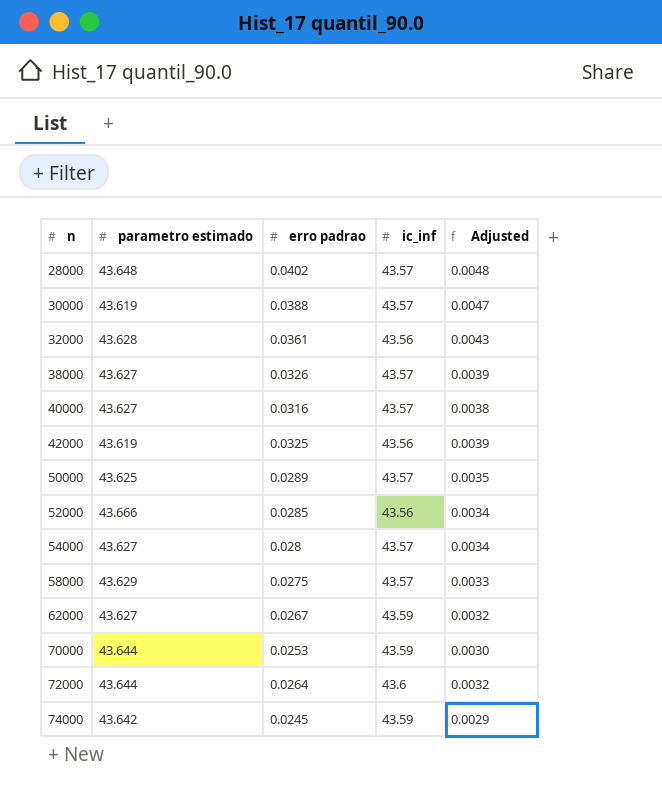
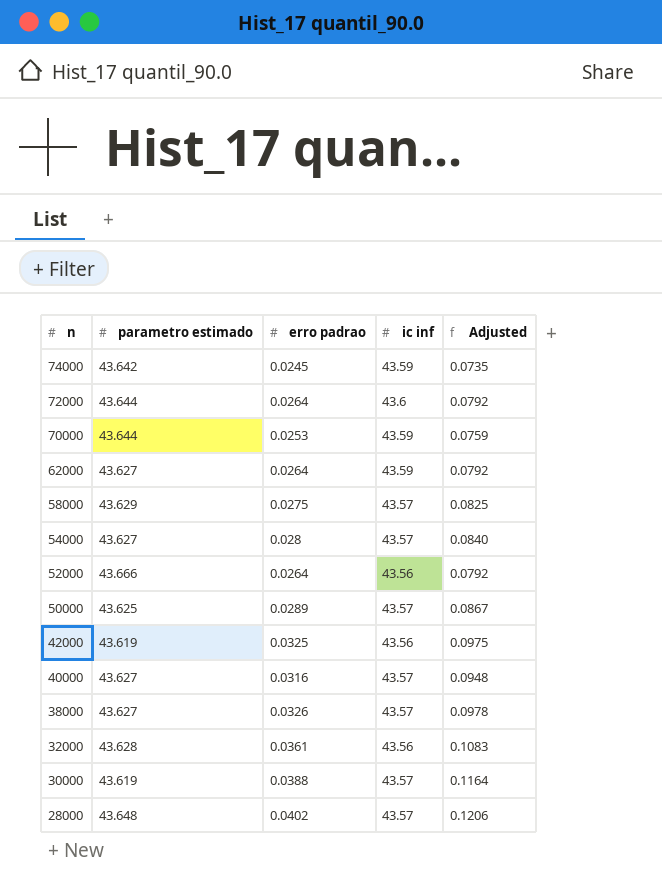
row order: n ascending -> n descending
column name: ic_inf -> ic inf
column Adjusted | formula: [erro padrao] * 0.12 -> [erro padrao] * 3
62000 | erro padrao: 0.0267 -> 0.0264
52000 | erro padrao: 0.0285 -> 0.0264

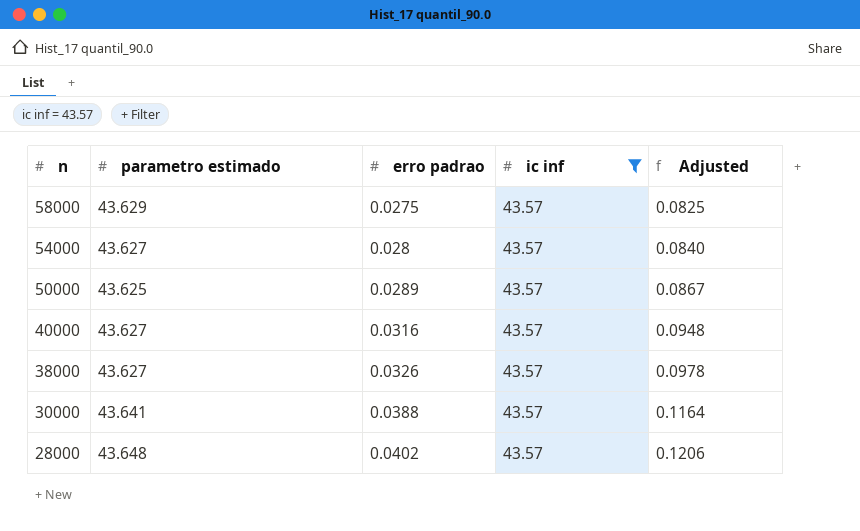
filter: none -> ic inf = 43.57
30000 | parametro estimado: 43.619 -> 43.641

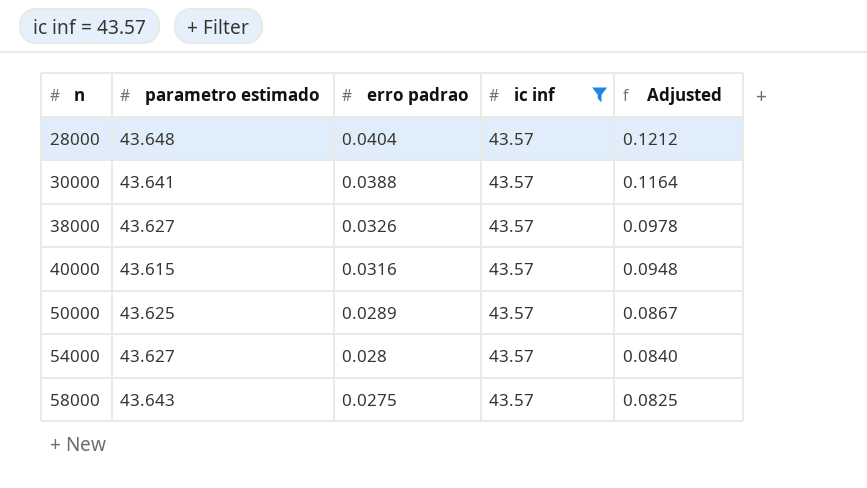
row order: n descending -> n ascending
28000 | erro padrao: 0.0402 -> 0.0404
28000 | Adjusted: 0.1206 -> 0.1212
40000 | parametro estimado: 43.627 -> 43.615
58000 | parametro estimado: 43.629 -> 43.643

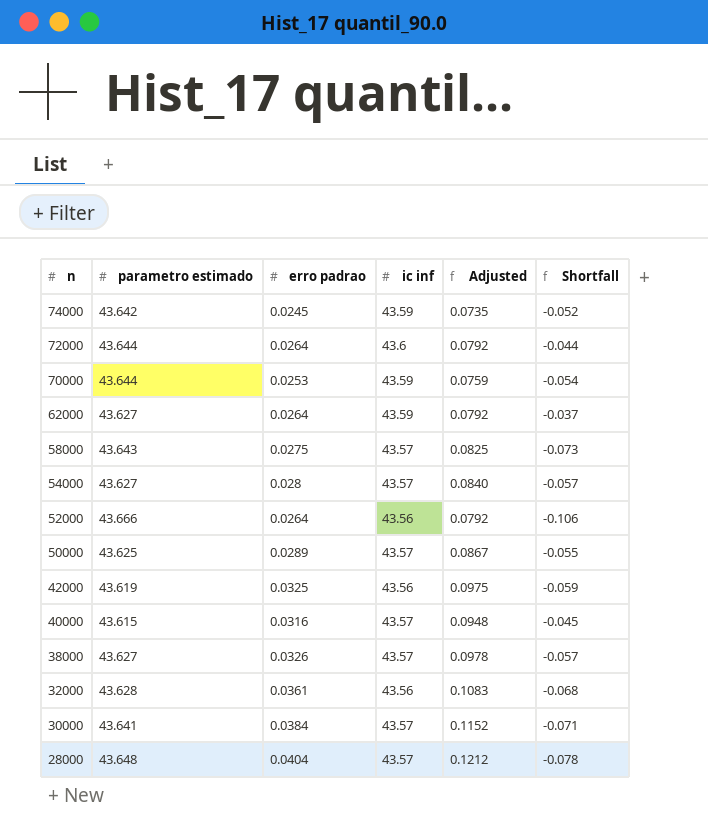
filter: ic inf = 43.57 -> none
row order: n ascending -> n descending
column Shortfall | formula: none -> [ic inf] - [parametro estimado]
30000 | erro padrao: 0.0388 -> 0.0384
30000 | Adjusted: 0.1164 -> 0.1152

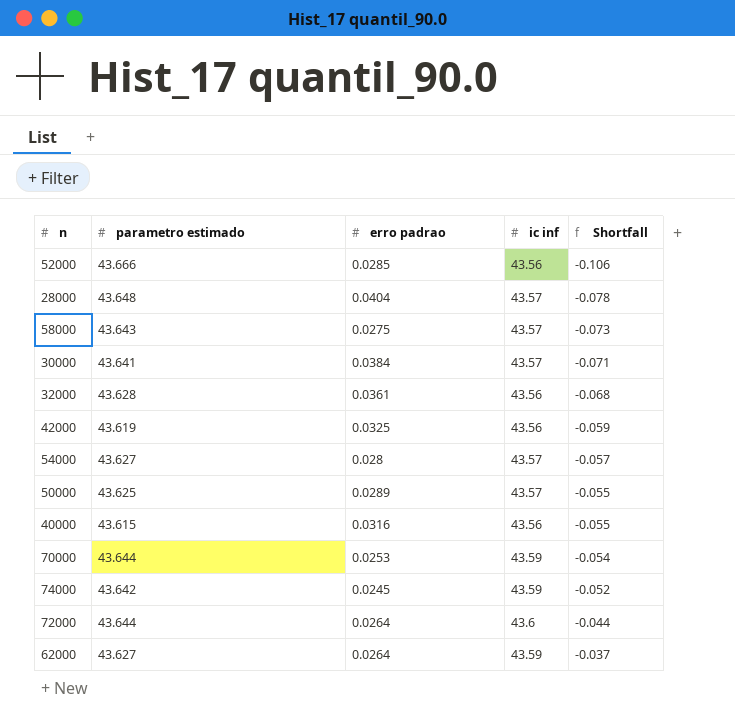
row order: n descending -> Shortfall ascending
column Adjusted | formula: [erro padrao] * 3 -> none
row 38000: 43.627 | 0.0326 | 43.57 | 0.0978 | -0.057 -> none
52000 | erro padrao: 0.0264 -> 0.0285
40000 | ic inf: 43.57 -> 43.56
40000 | Shortfall: -0.045 -> -0.055

